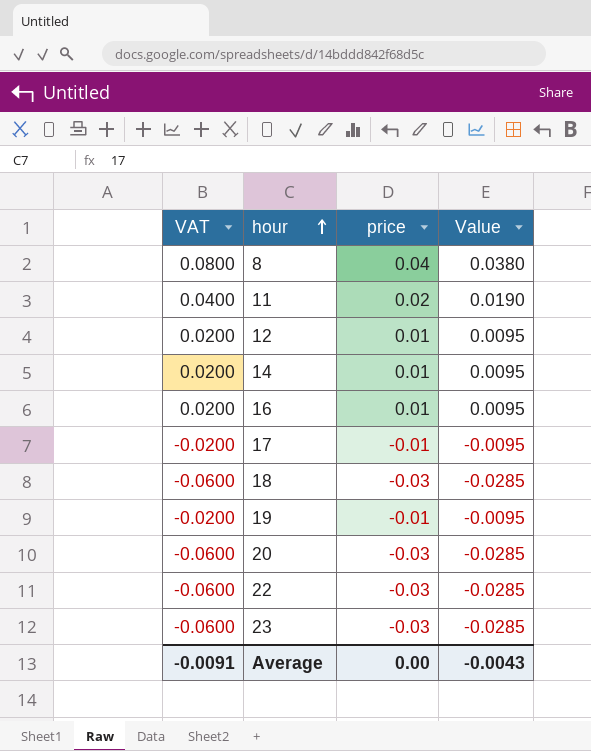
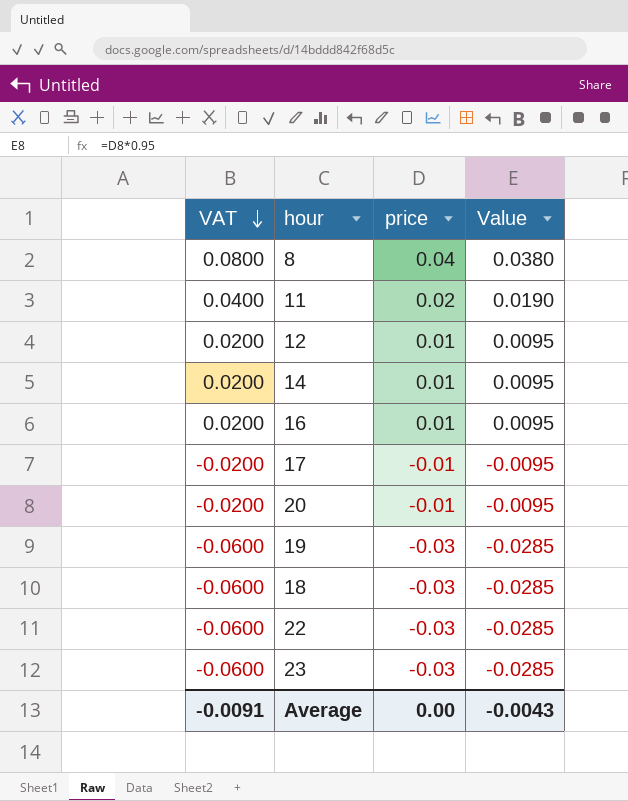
row order: hour ascending -> VAT descending
20 | VAT: -0.0600 -> -0.0200
20 | price: -0.03 -> -0.01
20 | Value: -0.0285 -> -0.0095
19 | VAT: -0.0200 -> -0.0600
19 | price: -0.01 -> -0.03
19 | Value: -0.0095 -> -0.0285

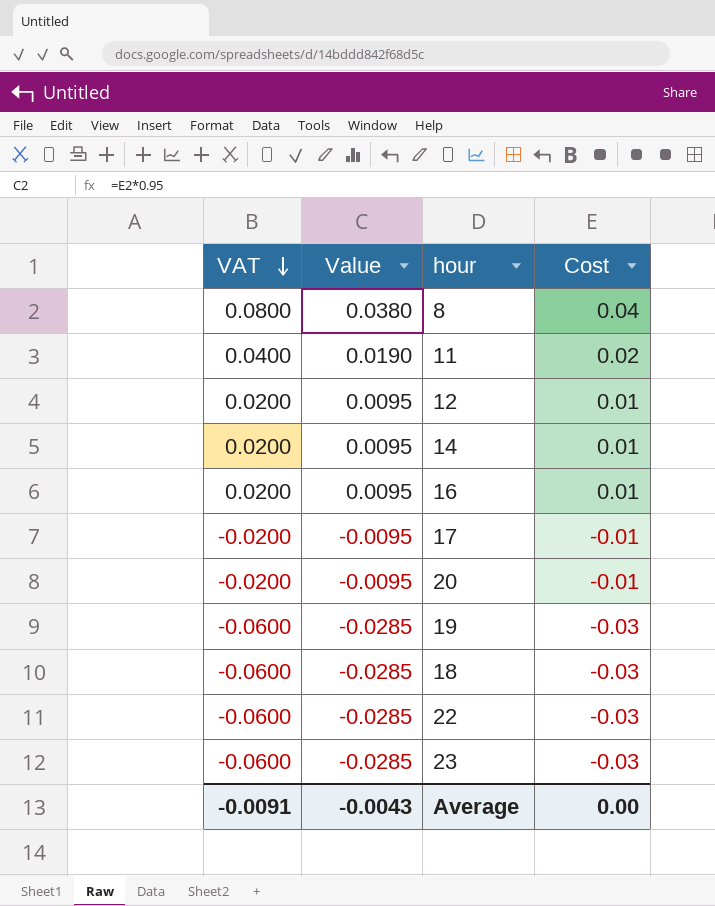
column Value | position: 4 -> 2
column name: price -> Cost

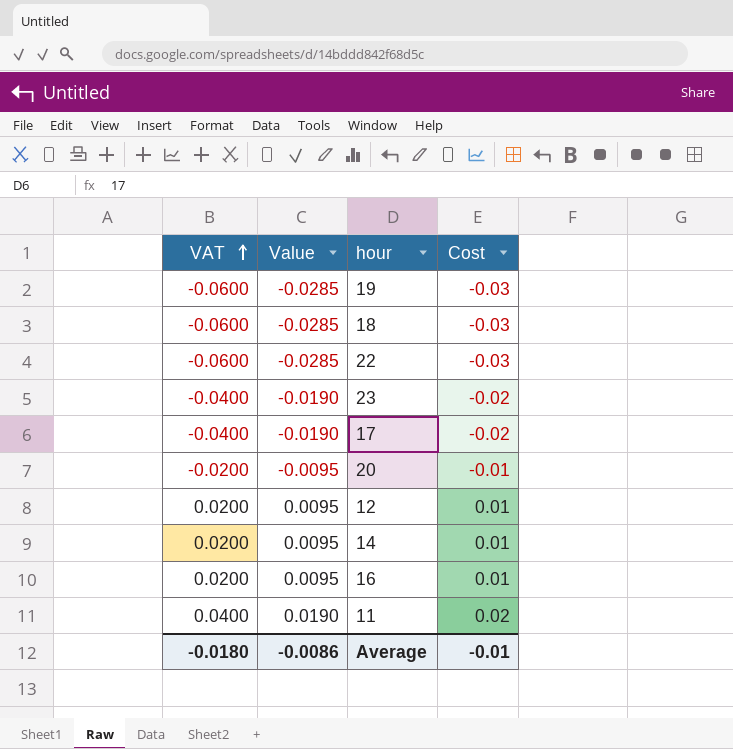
row order: VAT descending -> VAT ascending
row 8: 0.0800 | 0.0380 | 0.04 -> none
23 | VAT: -0.0600 -> -0.0400
23 | Value: -0.0285 -> -0.0190
23 | Cost: -0.03 -> -0.02
17 | VAT: -0.0200 -> -0.0400
17 | Value: -0.0095 -> -0.0190
17 | Cost: -0.01 -> -0.02
Average | VAT: -0.0091 -> -0.0180
Average | Value: -0.0043 -> -0.0086
Average | Cost: 0.00 -> -0.01

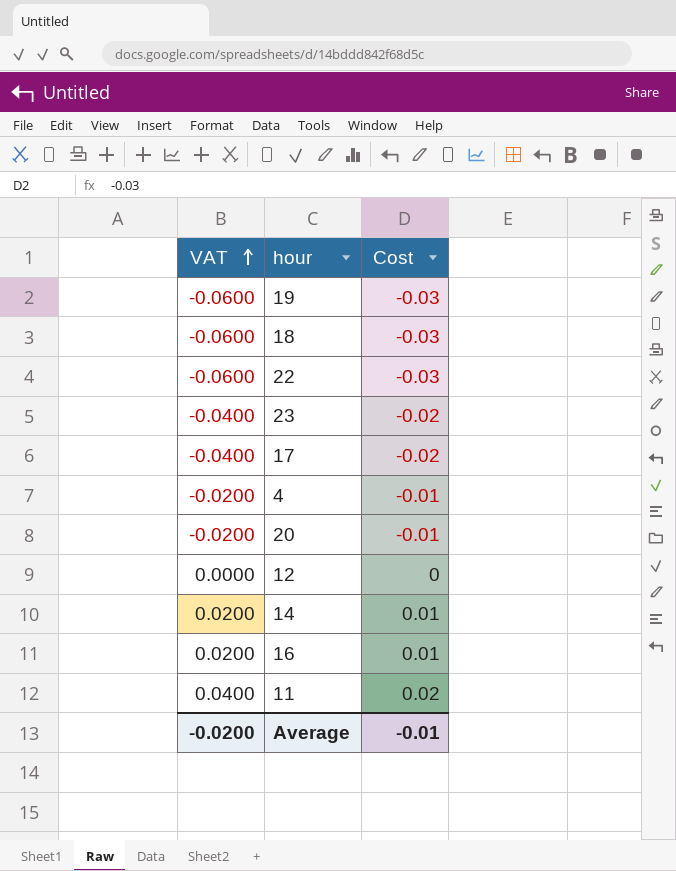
column Value | formula: [Cost] * 0.95 -> none
row 4: none -> -0.0200 | -0.01
12 | VAT: 0.0200 -> 0.0000
12 | Cost: 0.01 -> 0
Average | VAT: -0.0180 -> -0.0200

